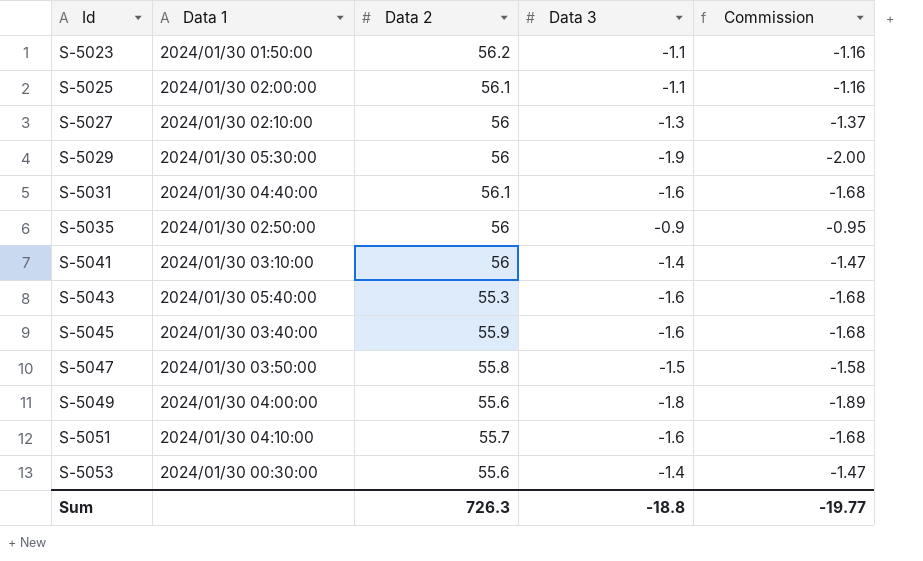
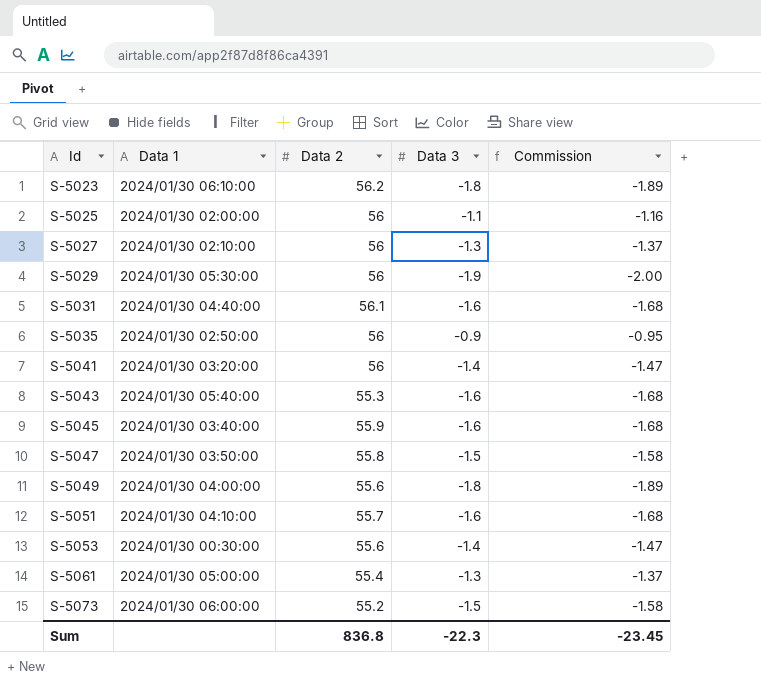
S-5023 | Data 1: 2024/01/30 01:50:00 -> 2024/01/30 06:10:00
S-5023 | Data 3: -1.1 -> -1.8
S-5023 | Commission: -1.16 -> -1.89
S-5025 | Data 2: 56.1 -> 56
S-5041 | Data 1: 2024/01/30 03:10:00 -> 2024/01/30 03:20:00
row S-5061: none -> 2024/01/30 05:00:00 | 55.4 | -1.3 | -1.37
row S-5073: none -> 2024/01/30 06:00:00 | 55.2 | -1.5 | -1.58
Sum | Data 2: 726.3 -> 836.8
Sum | Data 3: -18.8 -> -22.3
Sum | Commission: -19.77 -> -23.45

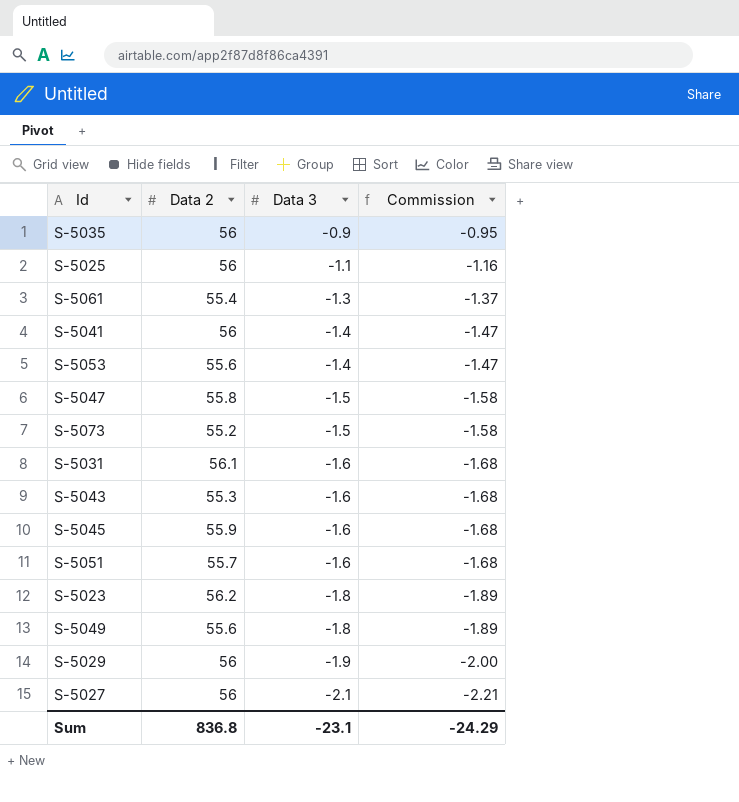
row order: Id ascending -> Data 3 descending
column Data 1 | position: 2 -> none
S-5027 | Data 3: -1.3 -> -2.1
S-5027 | Commission: -1.37 -> -2.21
Sum | Data 3: -22.3 -> -23.1
Sum | Commission: -23.45 -> -24.29

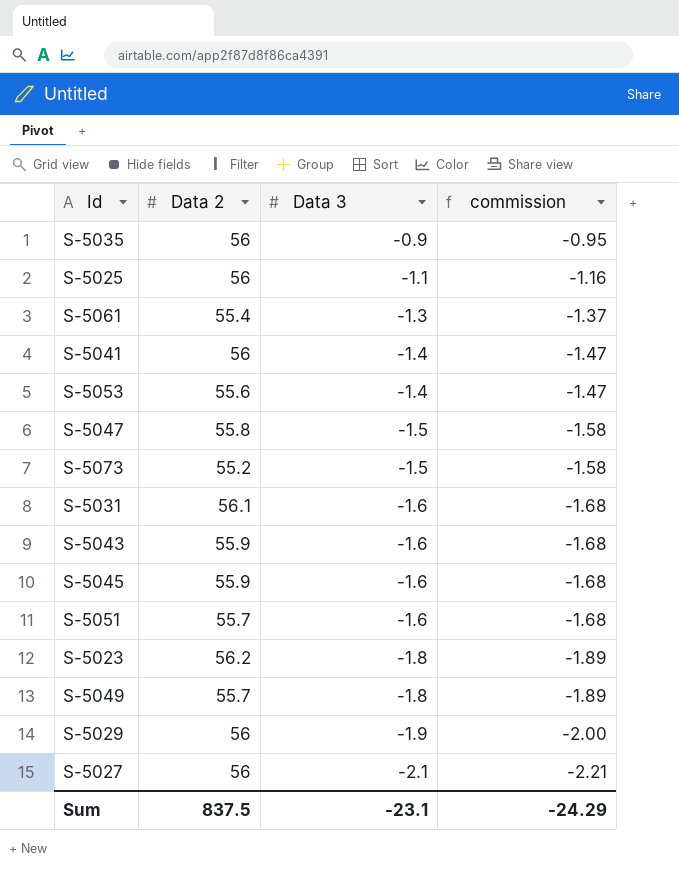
column name: Commission -> commission
S-5043 | Data 2: 55.3 -> 55.9
S-5049 | Data 2: 55.6 -> 55.7
Sum | Data 2: 836.8 -> 837.5

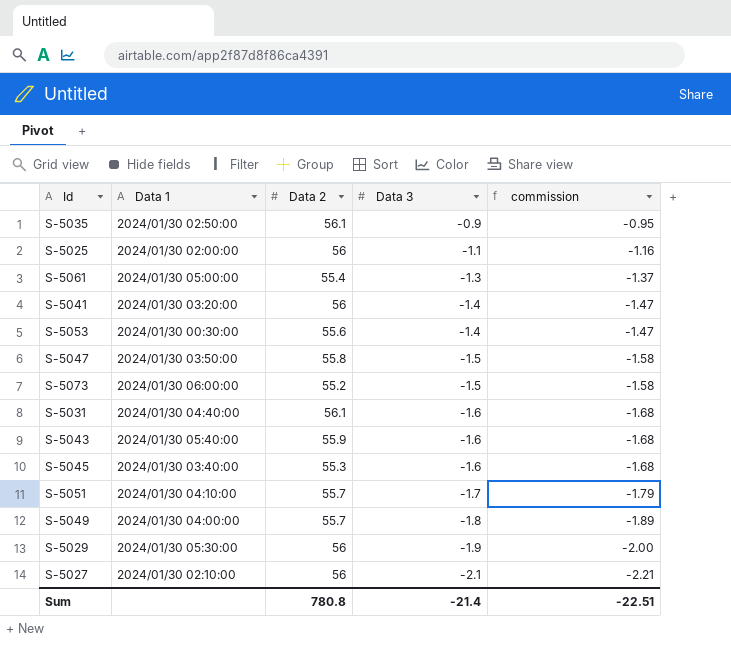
column Data 1 | position: none -> 2
row S-5023: 56.2 | -1.8 | -1.89 -> none
S-5035 | Data 2: 56 -> 56.1
S-5045 | Data 2: 55.9 -> 55.3
S-5051 | Data 3: -1.6 -> -1.7
S-5051 | commission: -1.68 -> -1.79
Sum | Data 2: 837.5 -> 780.8
Sum | Data 3: -23.1 -> -21.4
Sum | commission: -24.29 -> -22.51

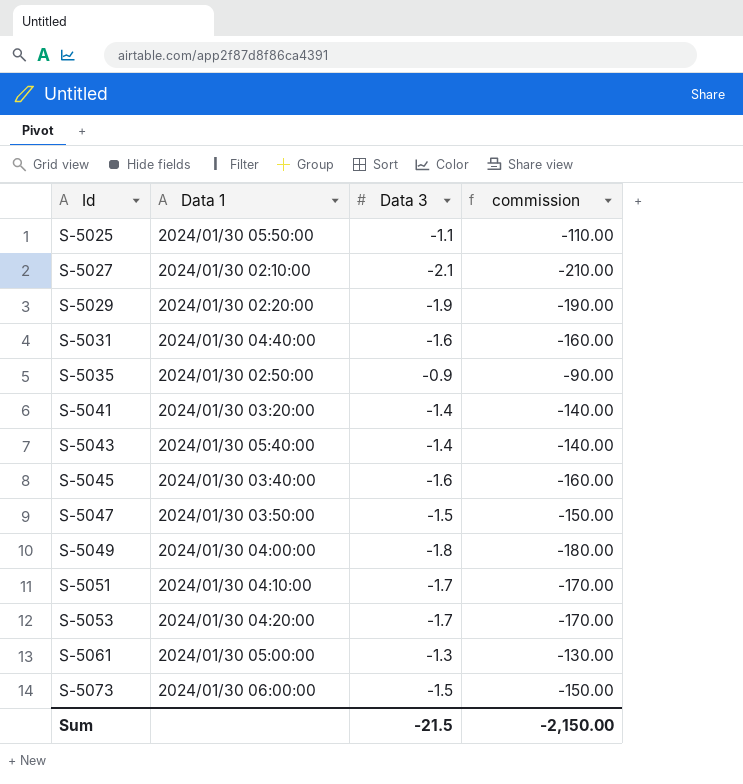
row order: Data 3 descending -> Id ascending
column Data 2 | position: 3 -> none
column commission | formula: [Data 3] * 1.05 -> [Data 3] * 100
S-5025 | Data 1: 2024/01/30 02:00:00 -> 2024/01/30 05:50:00
S-5029 | Data 1: 2024/01/30 05:30:00 -> 2024/01/30 02:20:00
S-5043 | Data 3: -1.6 -> -1.4
S-5053 | Data 1: 2024/01/30 00:30:00 -> 2024/01/30 04:20:00
S-5053 | Data 3: -1.4 -> -1.7
Sum | Data 3: -21.4 -> -21.5
Sum | commission: -22.51 -> -2,150.00

